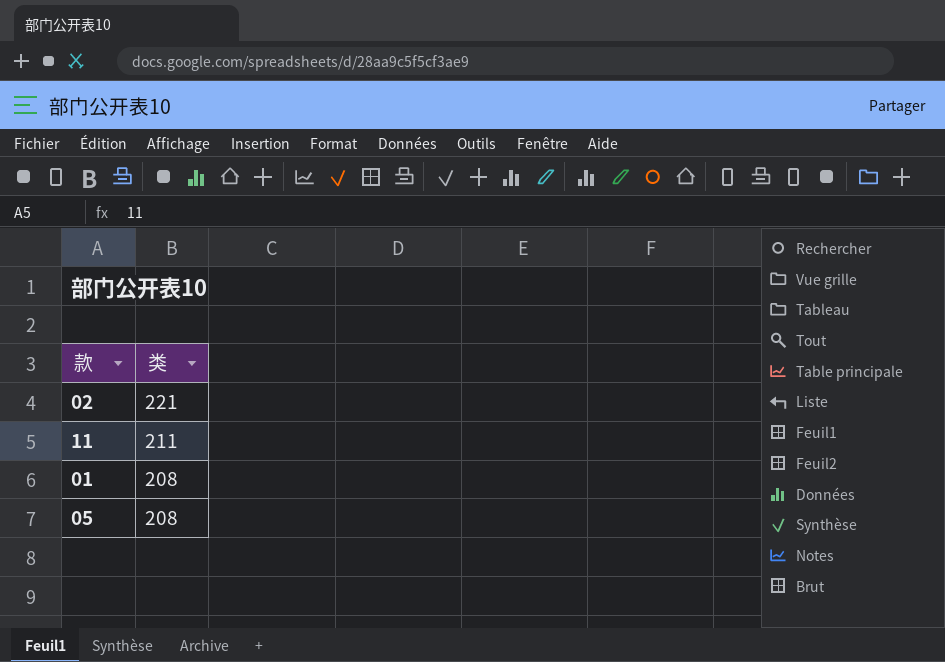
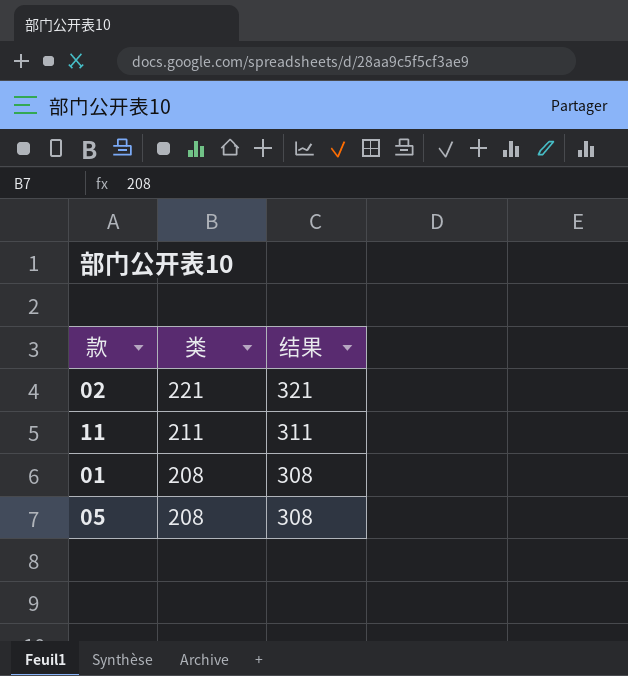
column 结果 | formula: none -> [类] + 100

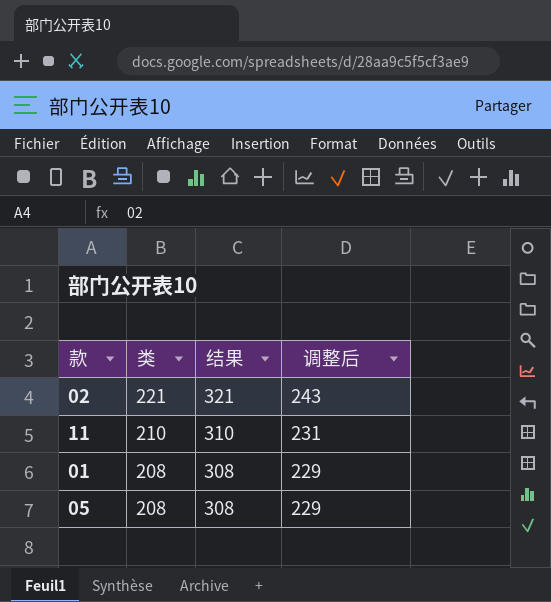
column 调整后 | formula: none -> [类] * 1.1
11 | 类: 211 -> 210
11 | 结果: 311 -> 310

